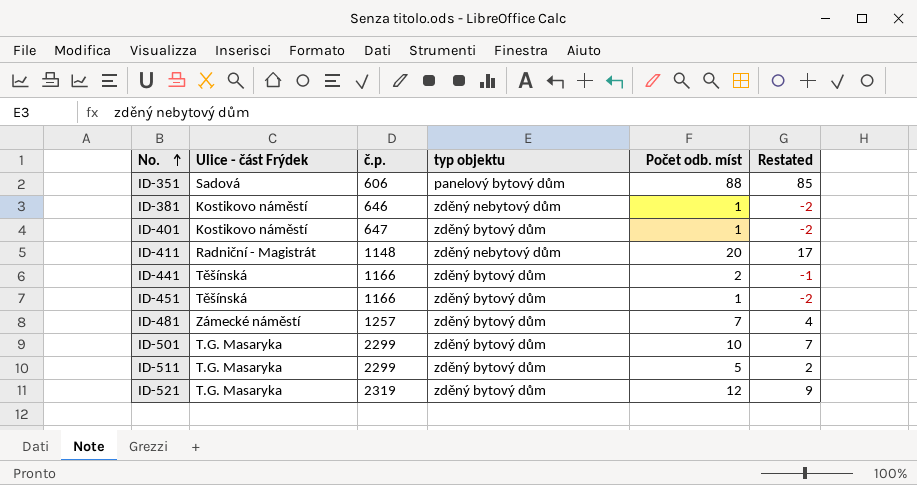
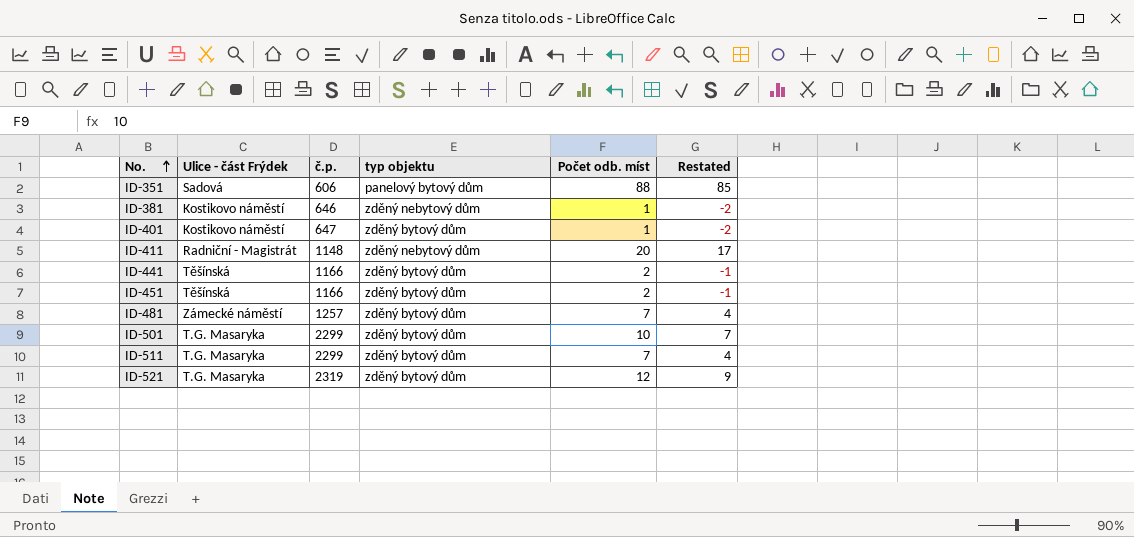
ID-451 | Počet odb. míst: 1 -> 2
ID-451 | Restated: -2 -> -1
ID-511 | Počet odb. míst: 5 -> 7
ID-511 | Restated: 2 -> 4

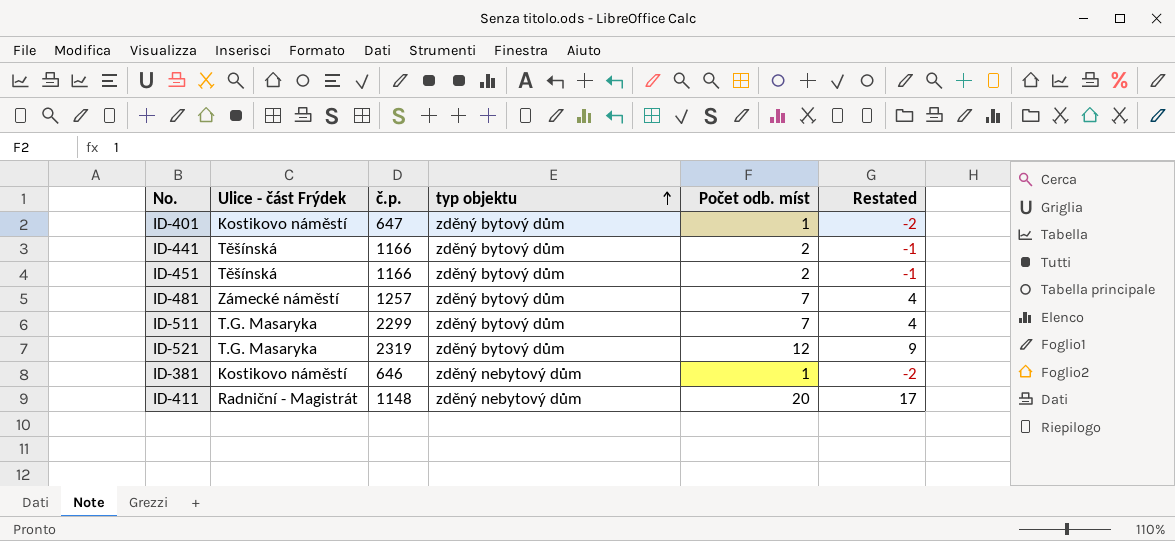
row order: No. ascending -> typ objektu ascending
row ID-351: Sadová | 606 | panelový bytový dům | 88 | 85 -> none
row ID-501: T.G. Masaryka | 2299 | zděný bytový dům | 10 | 7 -> none

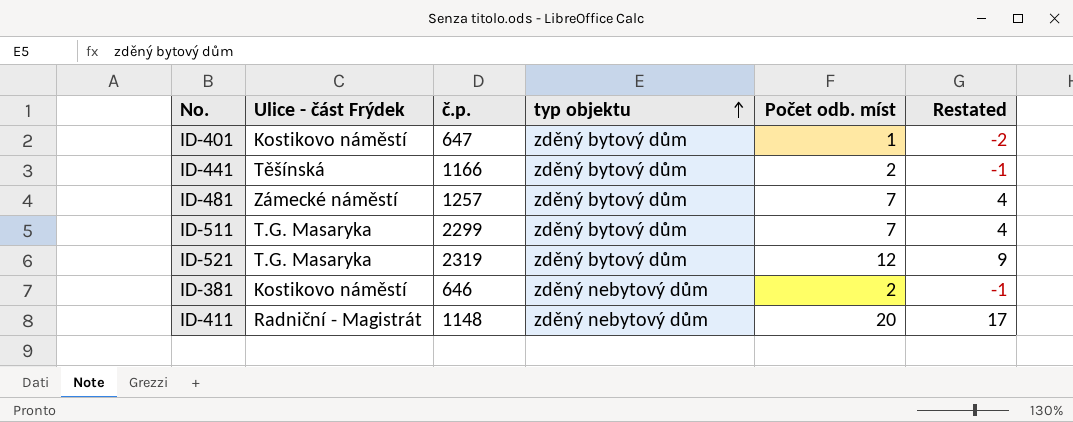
row ID-451: Těšínská | 1166 | zděný bytový dům | 2 | -1 -> none
ID-381 | Počet odb. míst: 1 -> 2
ID-381 | Restated: -2 -> -1

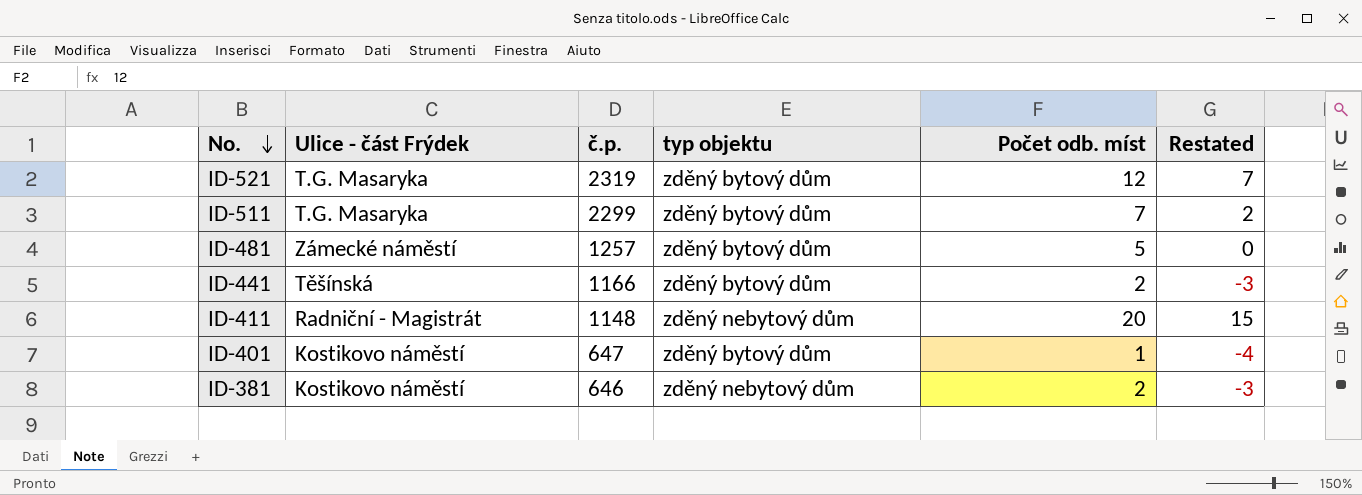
row order: typ objektu ascending -> No. descending
column Restated | formula: [Počet odb. míst] - 3 -> [Počet odb. míst] - 5
ID-481 | Počet odb. míst: 7 -> 5

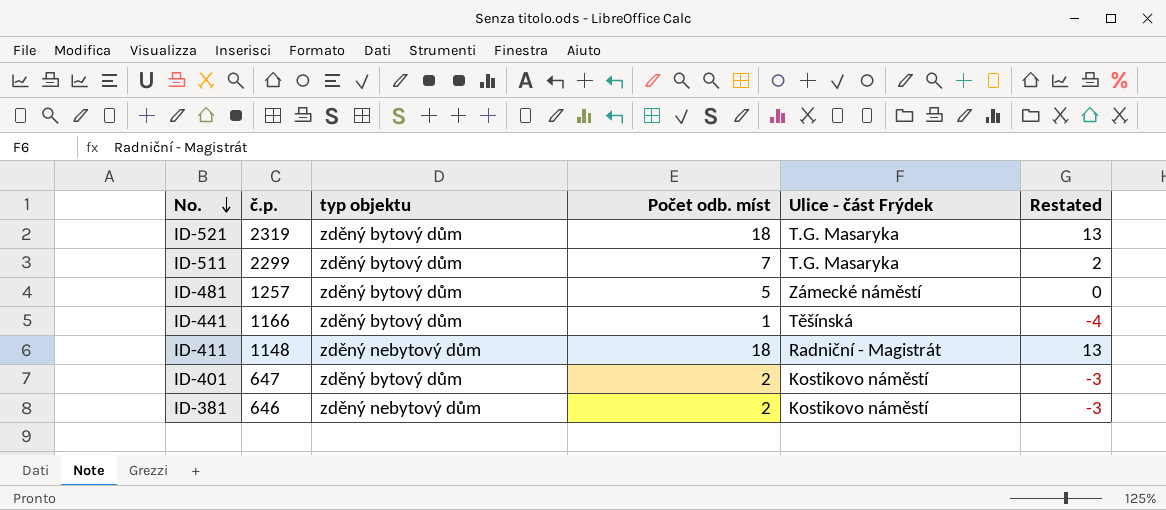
column Ulice - část Frýdek | position: 2 -> 5
ID-521 | Počet odb. míst: 12 -> 18
ID-521 | Restated: 7 -> 13
ID-441 | Počet odb. míst: 2 -> 1
ID-441 | Restated: -3 -> -4
ID-411 | Počet odb. míst: 20 -> 18
ID-411 | Restated: 15 -> 13
ID-401 | Počet odb. míst: 1 -> 2
ID-401 | Restated: -4 -> -3

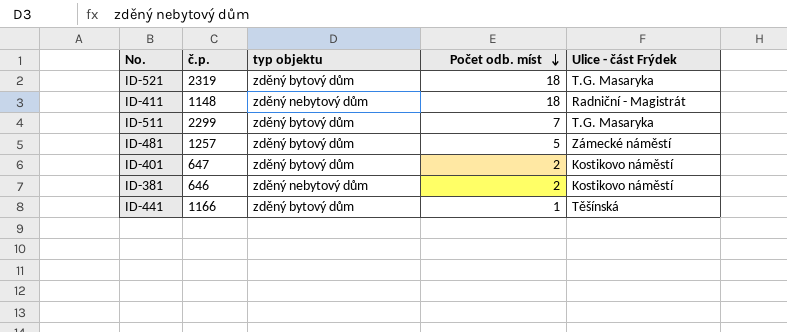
row order: No. descending -> Počet odb. míst descending
column Restated | formula: [Počet odb. míst] - 5 -> none

